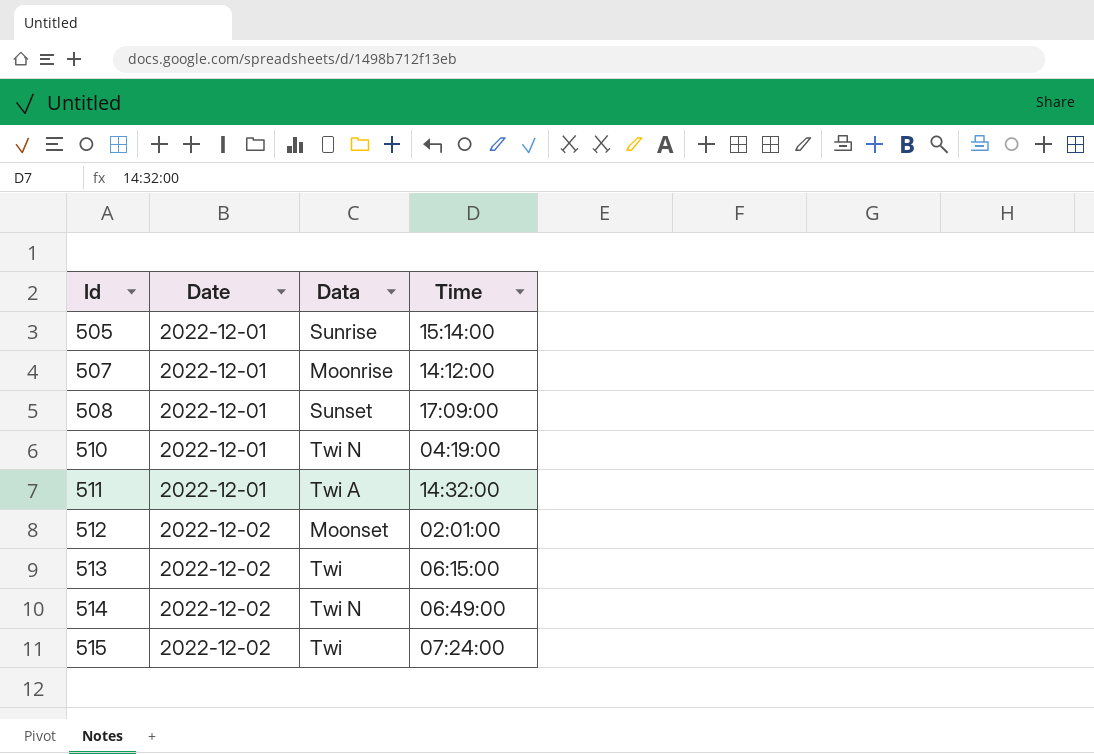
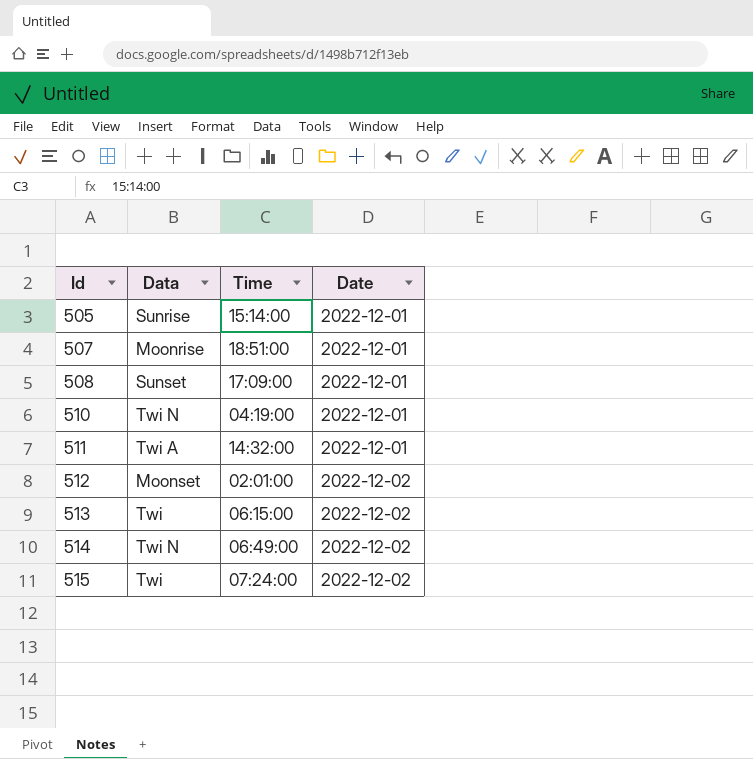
column Date | position: 2 -> 4
507 | Time: 14:12:00 -> 18:51:00

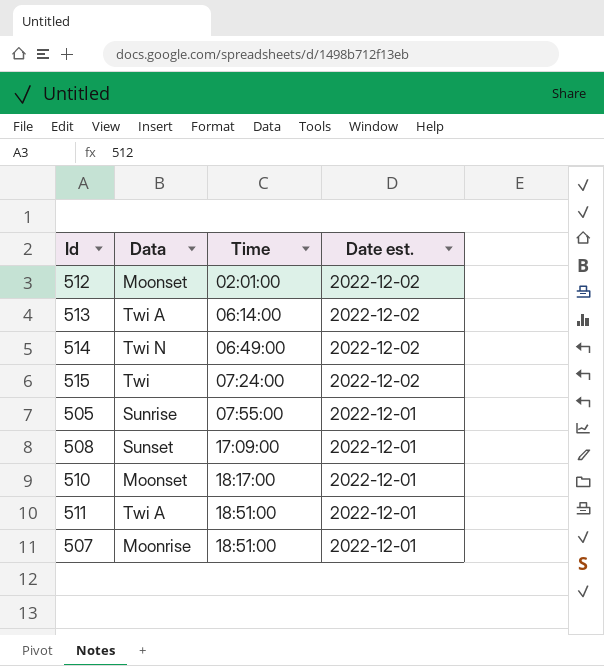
row order: Id ascending -> Time ascending
column name: Date -> Date est.
513 | Data: Twi -> Twi A
513 | Time: 06:15:00 -> 06:14:00
505 | Time: 15:14:00 -> 07:55:00
510 | Data: Twi N -> Moonset
510 | Time: 04:19:00 -> 18:17:00
511 | Time: 14:32:00 -> 18:51:00

